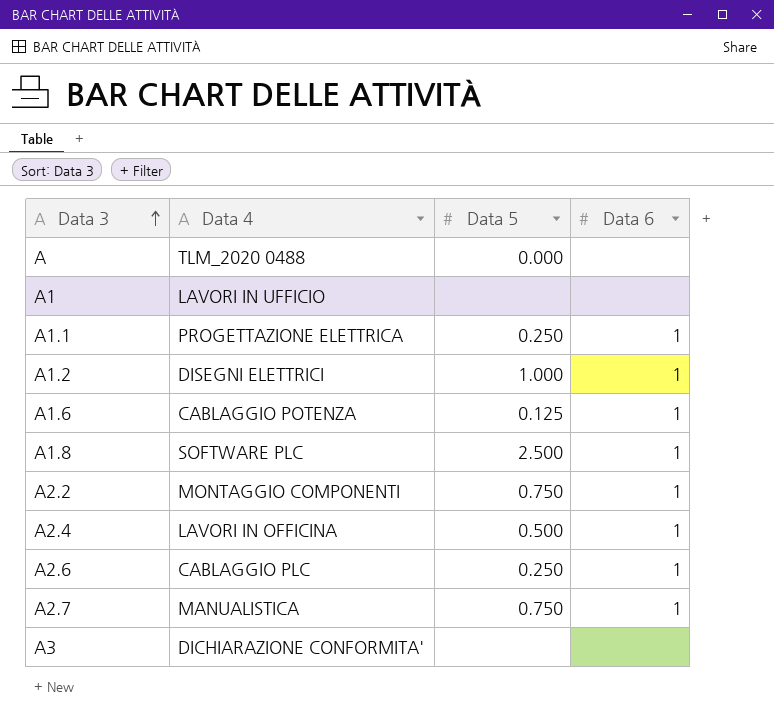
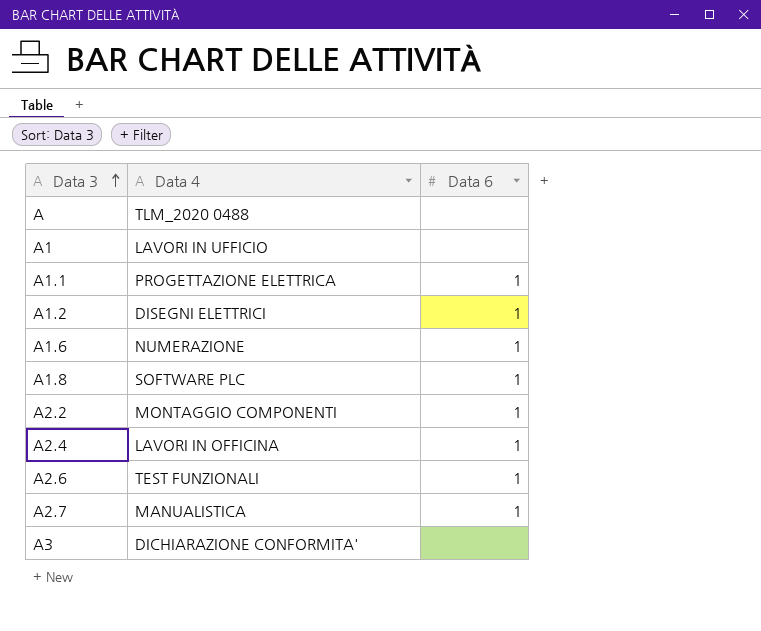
column Data 5 | position: 3 -> none
A1.6 | Data 4: CABLAGGIO POTENZA -> NUMERAZIONE
A2.6 | Data 4: CABLAGGIO PLC -> TEST FUNZIONALI

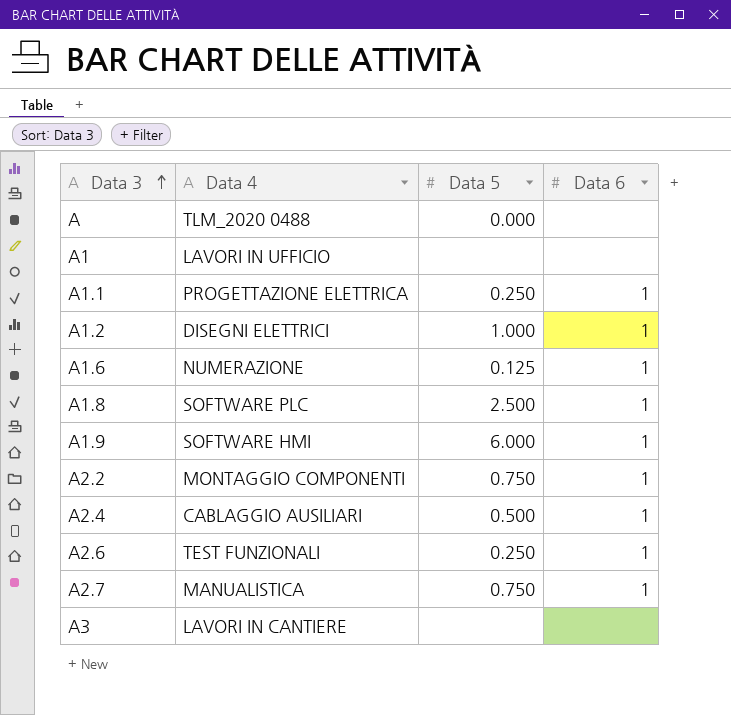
column Data 5 | position: none -> 3
row A1.9: none -> SOFTWARE HMI | 6.000 | 1
A2.4 | Data 4: LAVORI IN OFFICINA -> CABLAGGIO AUSILIARI
A3 | Data 4: DICHIARAZIONE CONFORMITA' -> LAVORI IN CANTIERE

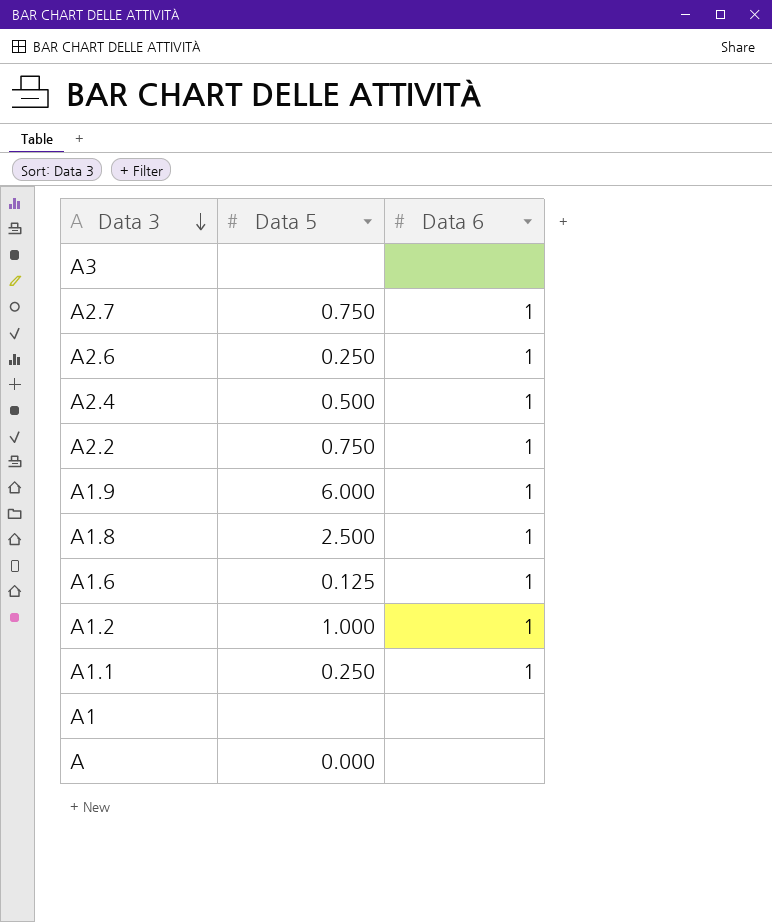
row order: Data 3 ascending -> Data 3 descending
column Data 4 | position: 2 -> none

